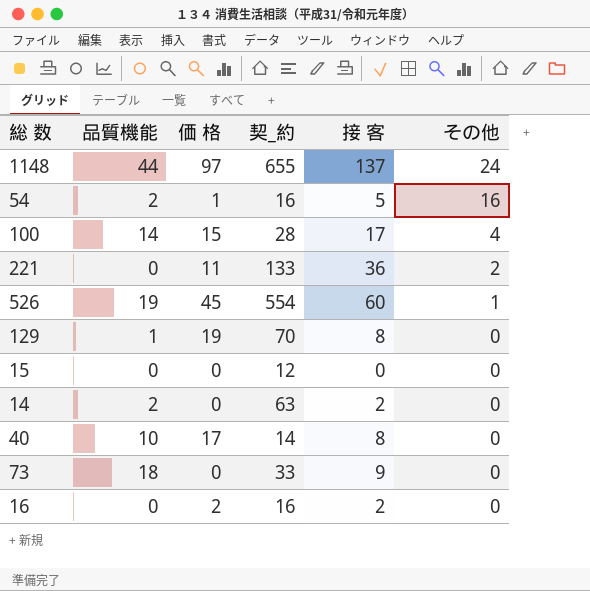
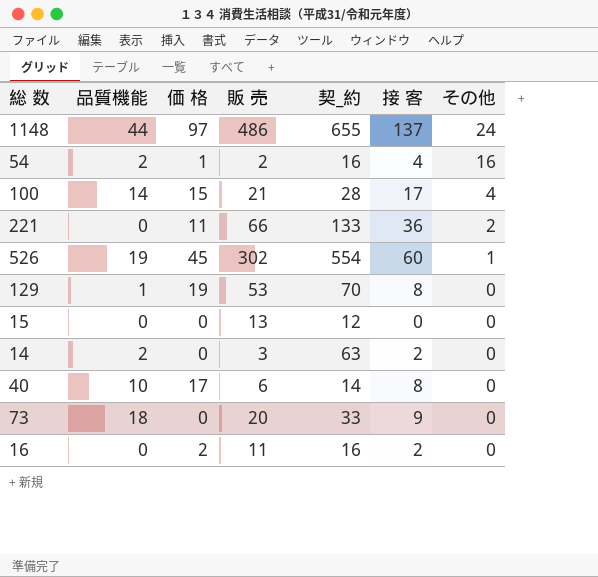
column 販 売 | position: none -> 4
54 | 接 客: 5 -> 4

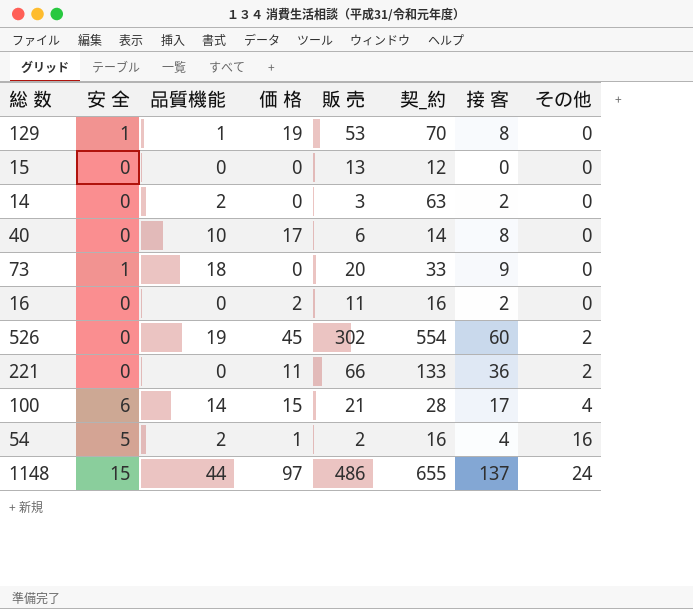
row order: その他 descending -> その他 ascending
column 安 全 | position: none -> 2
526 | その他: 1 -> 2

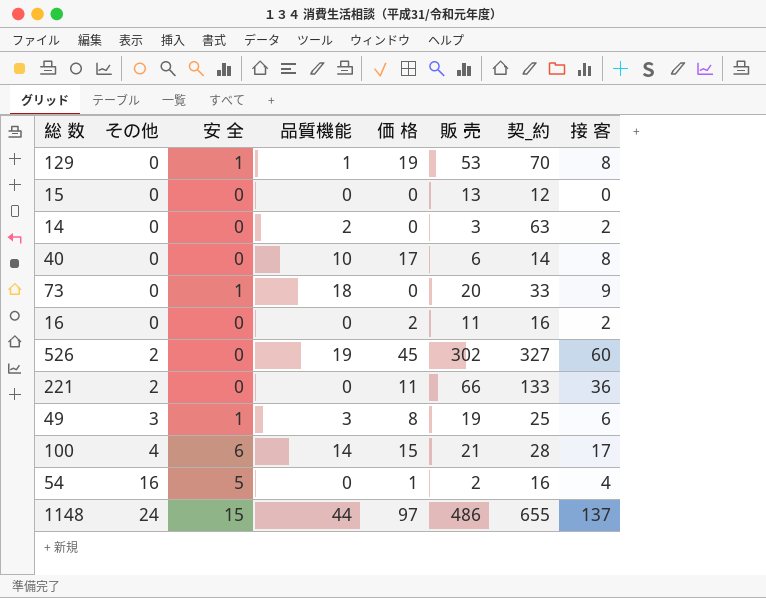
column その他 | position: 8 -> 2
526 | 契_約: 554 -> 327
row 49: none -> 3 | 1 | 3 | 8 | 19 | 25 | 6
54 | 品質機能: 2 -> 0

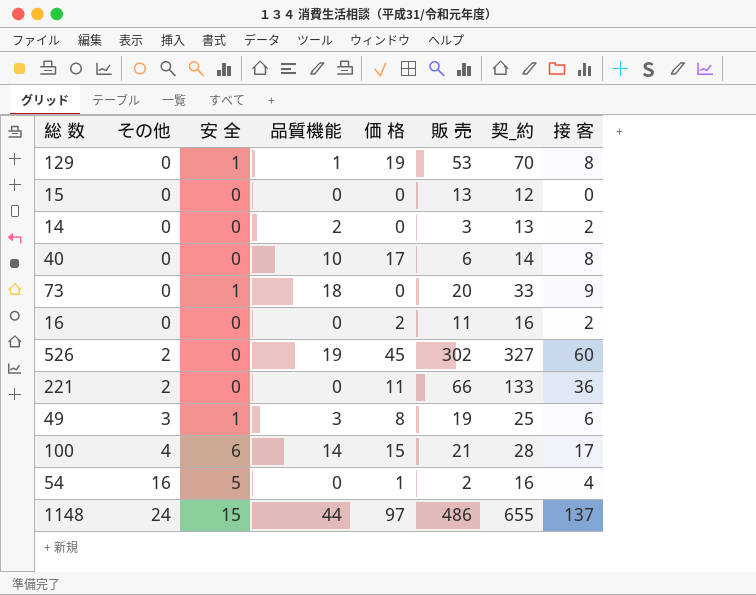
14 | 契_約: 63 -> 13

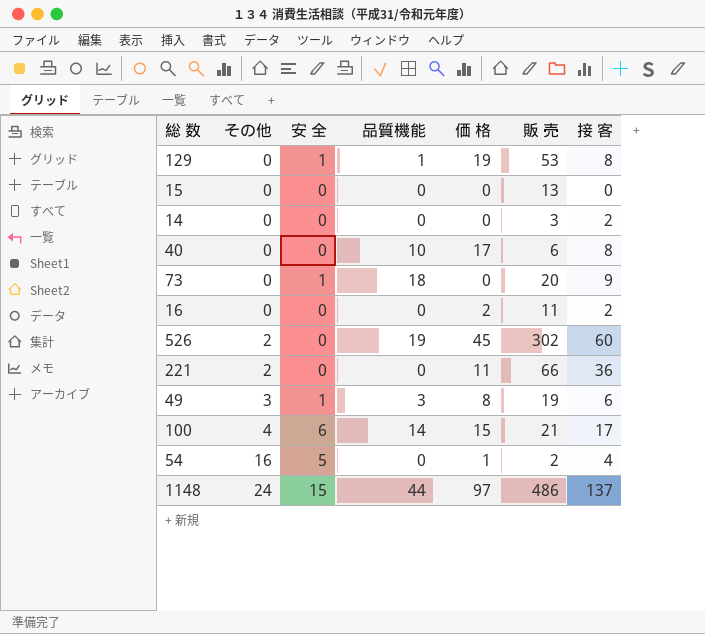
column 契_約 | position: 7 -> none
14 | 品質機能: 2 -> 0

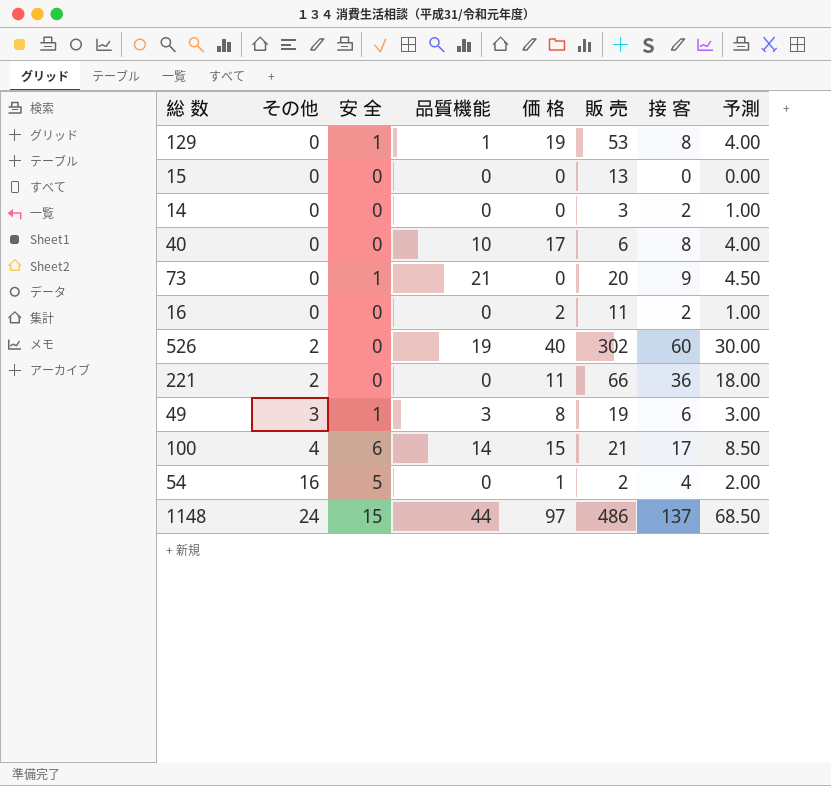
column 予測 | formula: none -> [接 客] * 0.5
73 | 品質機能: 18 -> 21
526 | 価 格: 45 -> 40

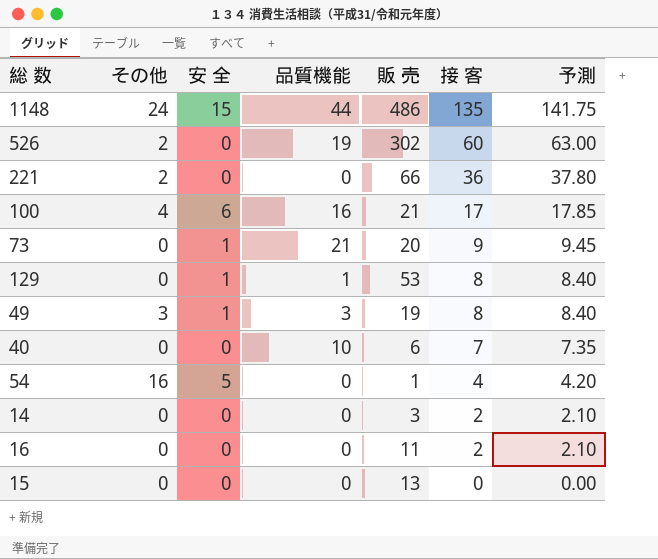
row order: その他 ascending -> 接 客 descending
column 価 格 | position: 5 -> none
column 予測 | formula: [接 客] * 0.5 -> [接 客] * 1.05
1148 | 接 客: 137 -> 135
100 | 品質機能: 14 -> 16
49 | 接 客: 6 -> 8
40 | 接 客: 8 -> 7
54 | 販 売: 2 -> 1

